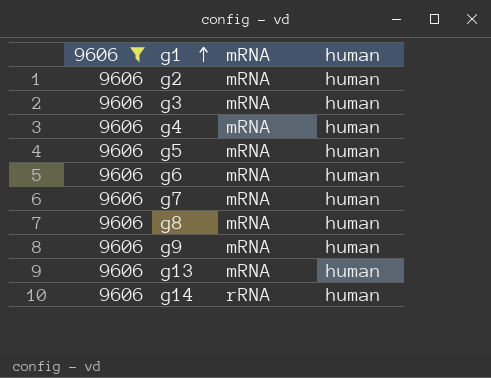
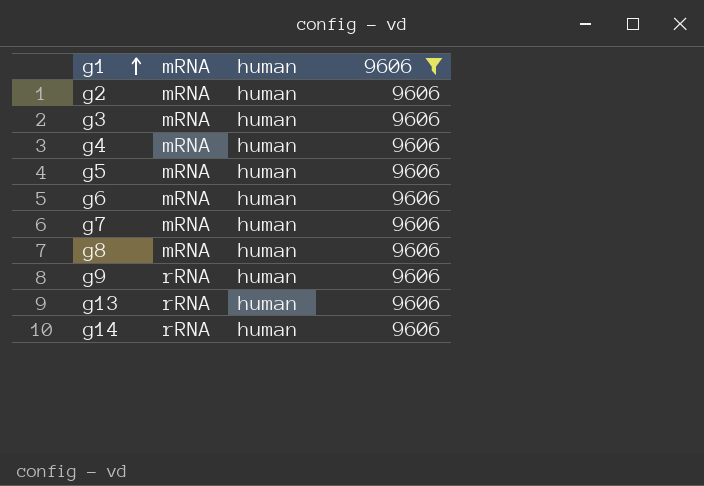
column 9606 | position: 1 -> 4
g9 | mRNA: mRNA -> rRNA
g13 | mRNA: mRNA -> rRNA

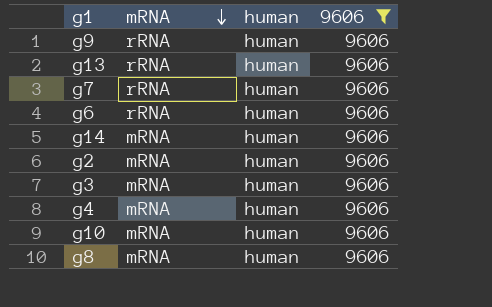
row order: g1 ascending -> mRNA descending
row g5: mRNA | human | 9606 -> none
g7 | mRNA: mRNA -> rRNA
g6 | mRNA: mRNA -> rRNA
g14 | mRNA: rRNA -> mRNA
row g10: none -> mRNA | human | 9606

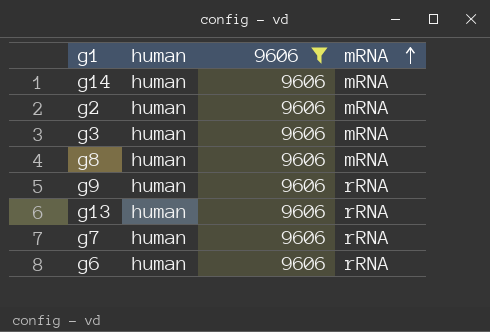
row order: mRNA descending -> mRNA ascending
column mRNA | position: 2 -> 4
row g4: mRNA | human | 9606 -> none
row g10: mRNA | human | 9606 -> none

